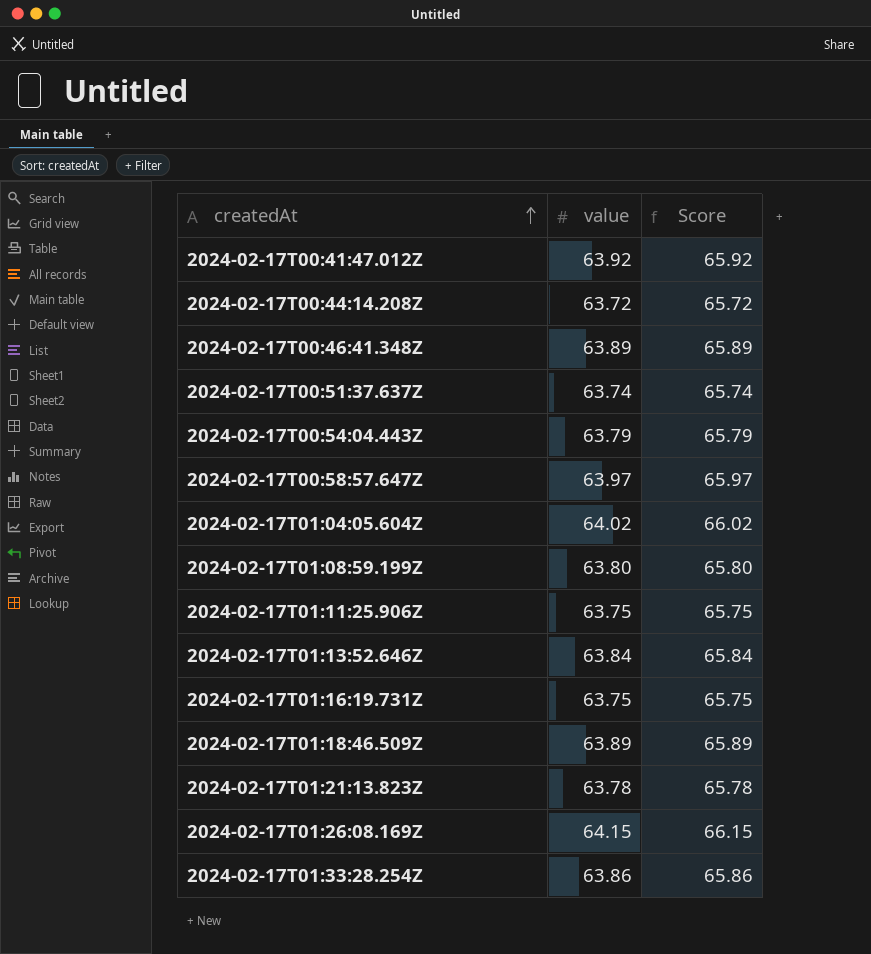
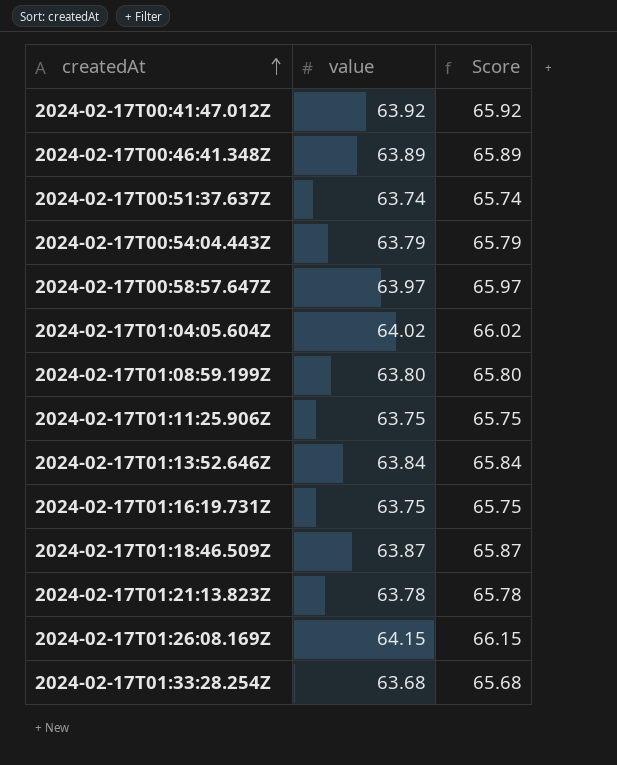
row 2024-02-17T00:44:14.208Z: 63.72 | 65.72 -> none
2024-02-17T01:18:46.509Z | value: 63.89 -> 63.87
2024-02-17T01:18:46.509Z | Score: 65.89 -> 65.87
2024-02-17T01:33:28.254Z | value: 63.86 -> 63.68
2024-02-17T01:33:28.254Z | Score: 65.86 -> 65.68

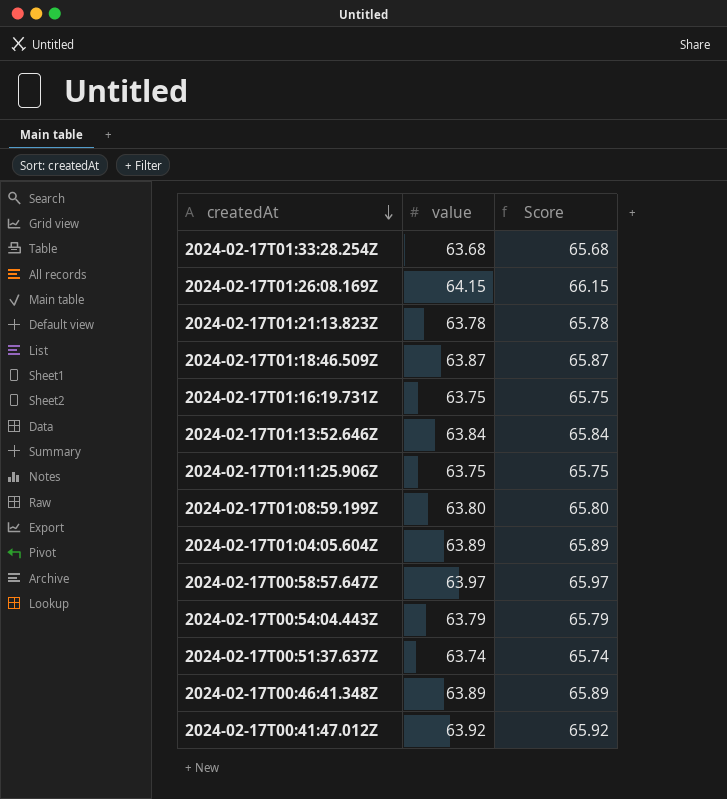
row order: createdAt ascending -> createdAt descending
2024-02-17T01:04:05.604Z | value: 64.02 -> 63.89
2024-02-17T01:04:05.604Z | Score: 66.02 -> 65.89

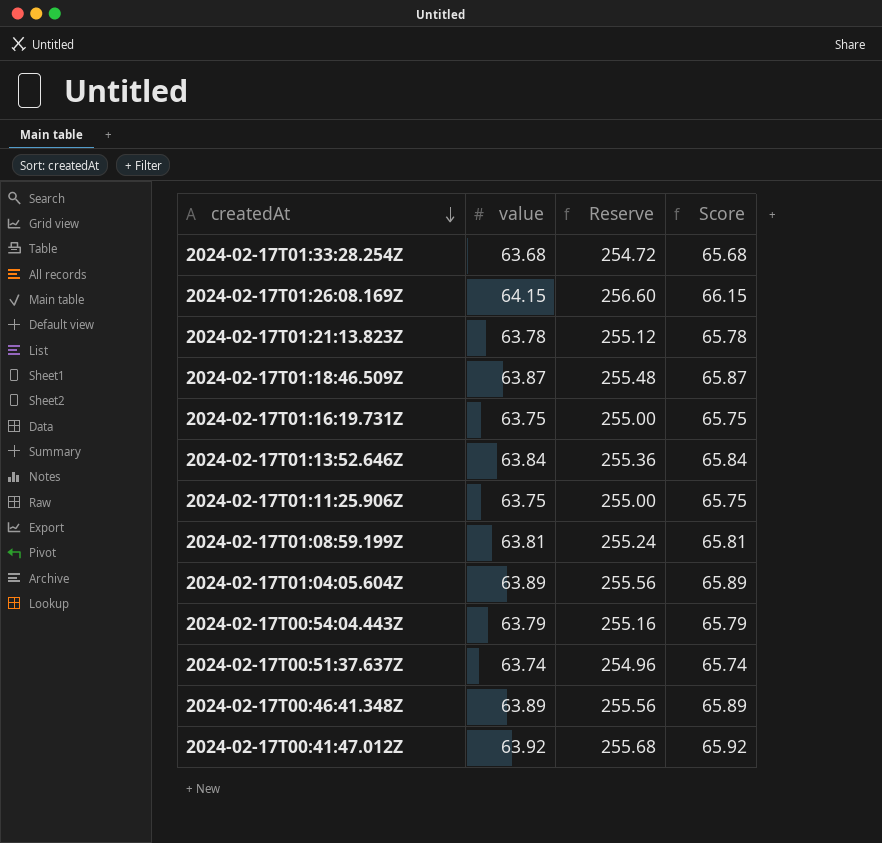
column Reserve | formula: none -> [value] * 4
row 2024-02-17T00:58:57.647Z: 63.97 | 65.97 -> none
2024-02-17T01:08:59.199Z | value: 63.80 -> 63.81
2024-02-17T01:08:59.199Z | Score: 65.80 -> 65.81

